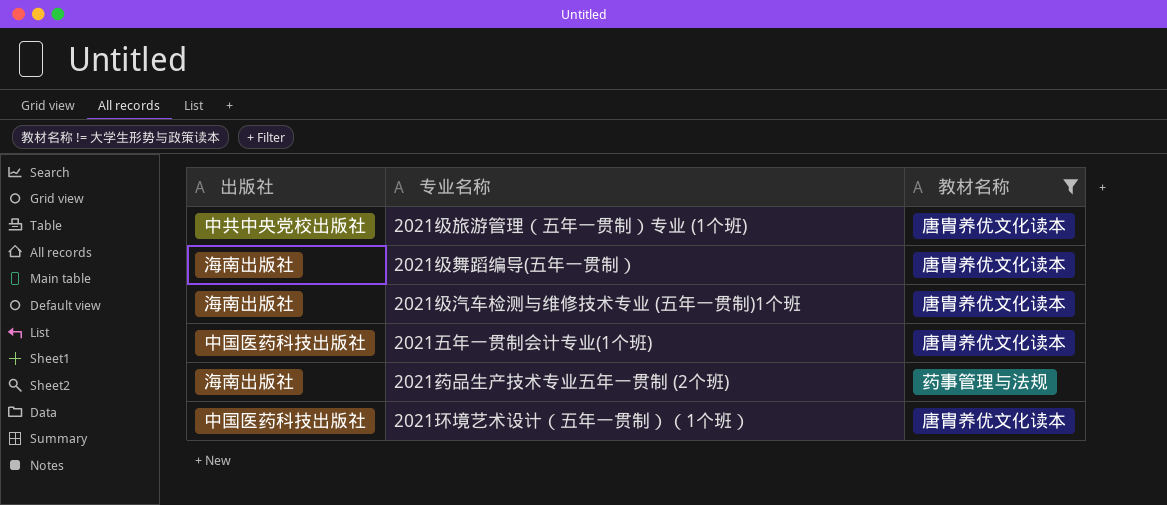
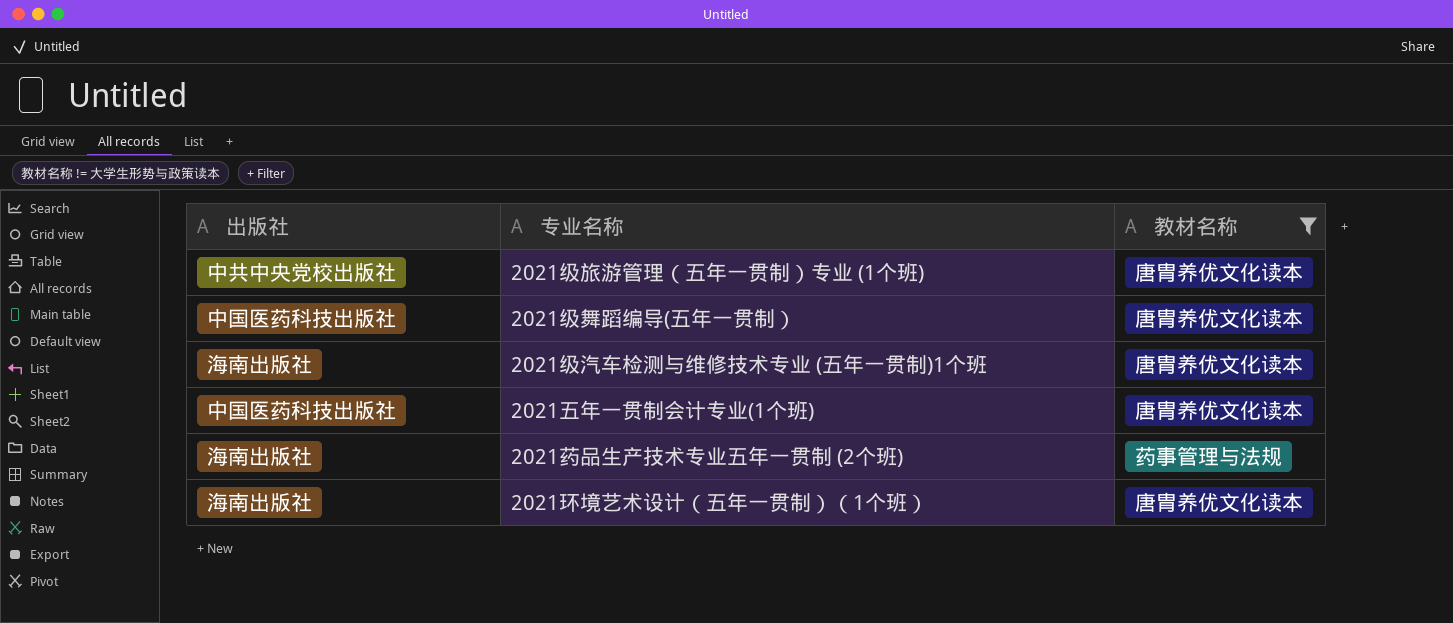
2021级舞蹈编导(五年一贯制） | 出版社: 海南出版社 -> 中国医药科技出版社
2021环境艺术设计（五年一贯制）（1个班） | 出版社: 中国医药科技出版社 -> 海南出版社

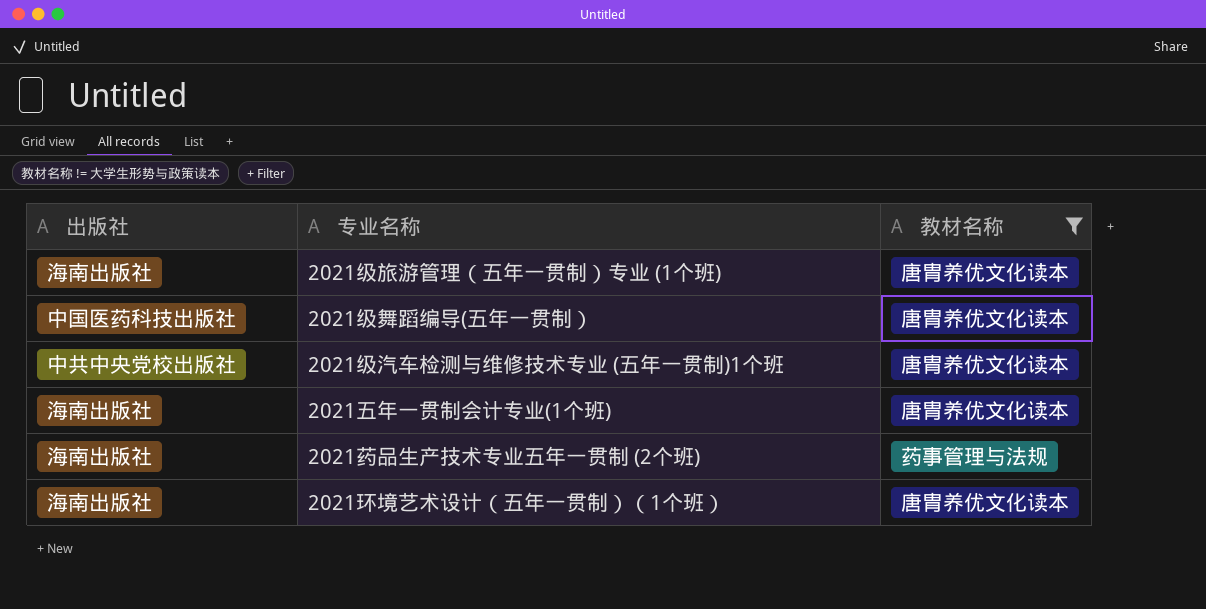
2021级旅游管理（五年一贯制）专业 (1个班) | 出版社: 中共中央党校出版社 -> 海南出版社
2021级汽车检测与维修技术专业 (五年一贯制)1个班 | 出版社: 海南出版社 -> 中共中央党校出版社
2021五年一贯制会计专业(1个班) | 出版社: 中国医药科技出版社 -> 海南出版社

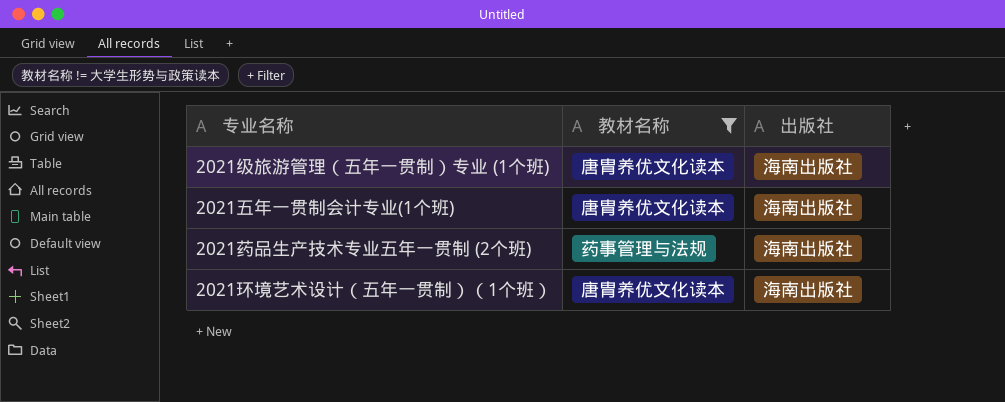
column 出版社 | position: 1 -> 3
row 2021级舞蹈编导(五年一贯制）: 中国医药科技出版社 | 唐胄养优文化读本 -> none
row 2021级汽车检测与维修技术专业 (五年一贯制)1个班: 中共中央党校出版社 | 唐胄养优文化读本 -> none

